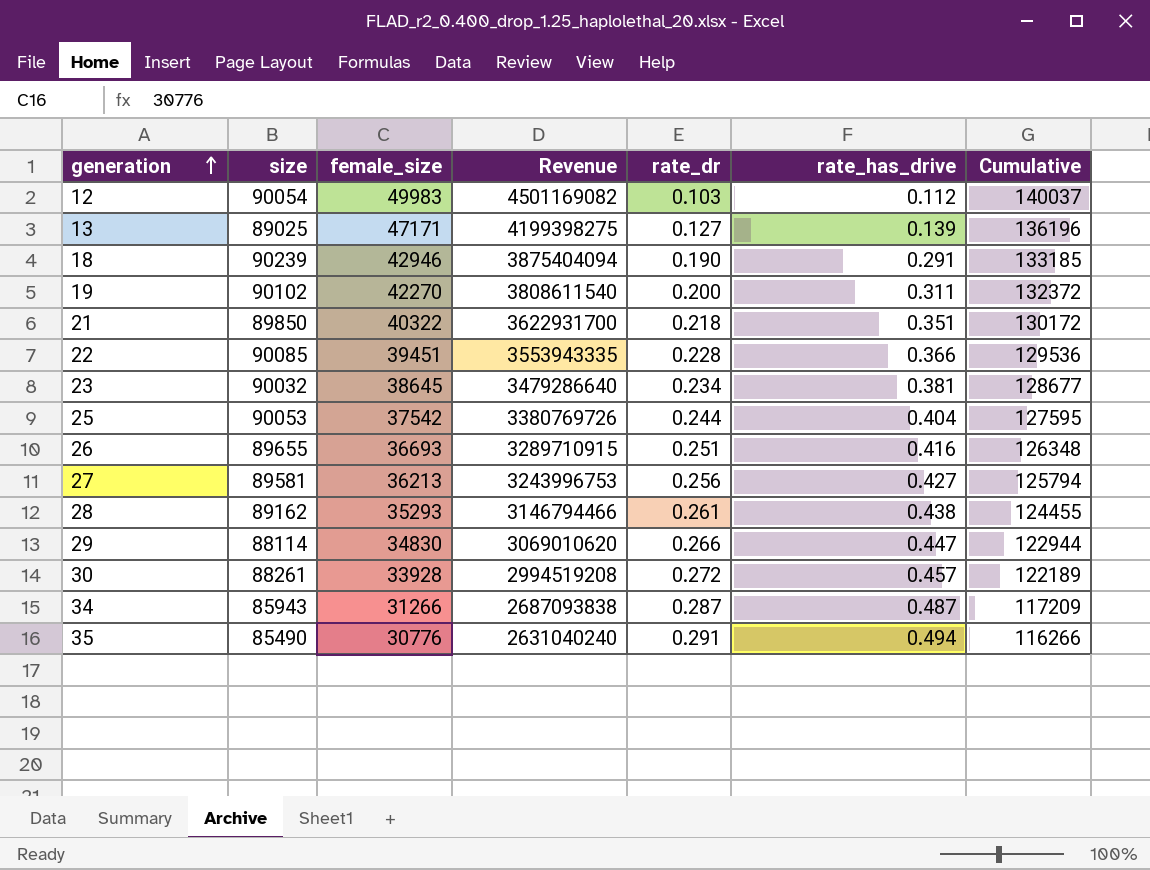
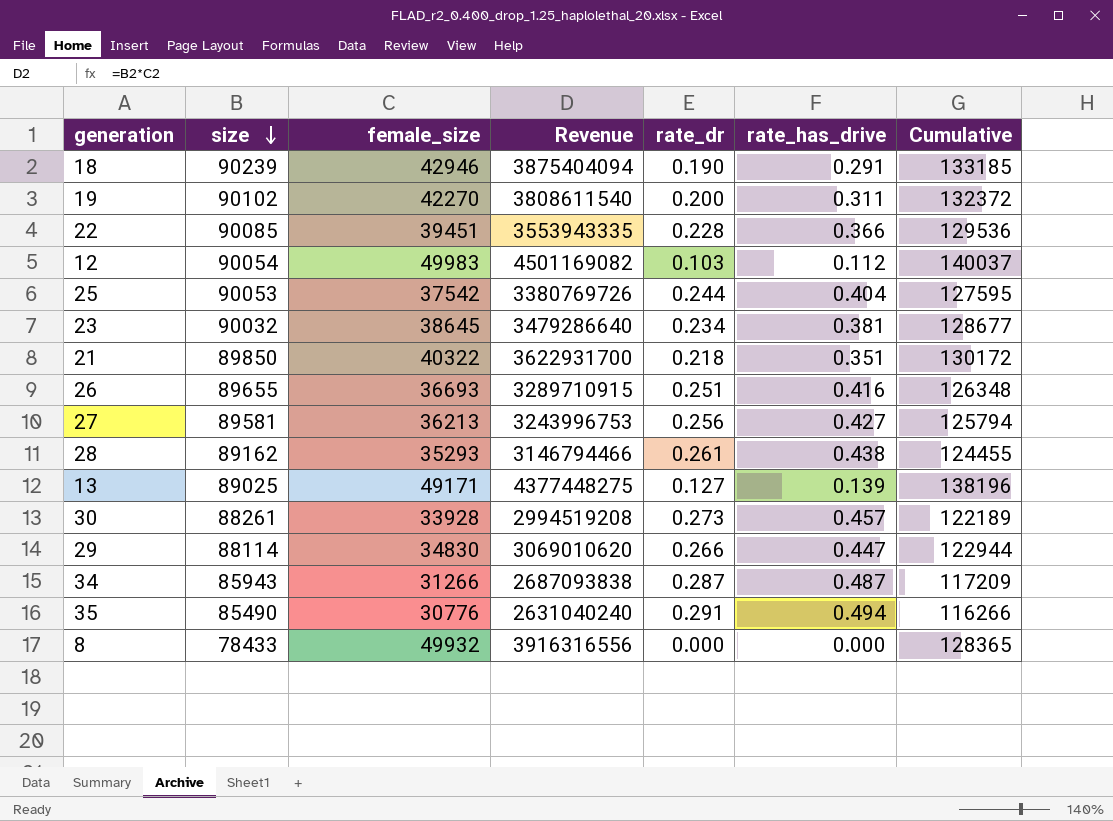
row order: generation ascending -> size descending
13 | female_size: 47171 -> 49171
13 | Revenue: 4199398275 -> 4377448275
13 | Cumulative: 136196 -> 138196
30 | rate_dr: 0.272 -> 0.273
row 8: none -> 78433 | 49932 | 3916316556 | 0.000 | 0.000 | 128365

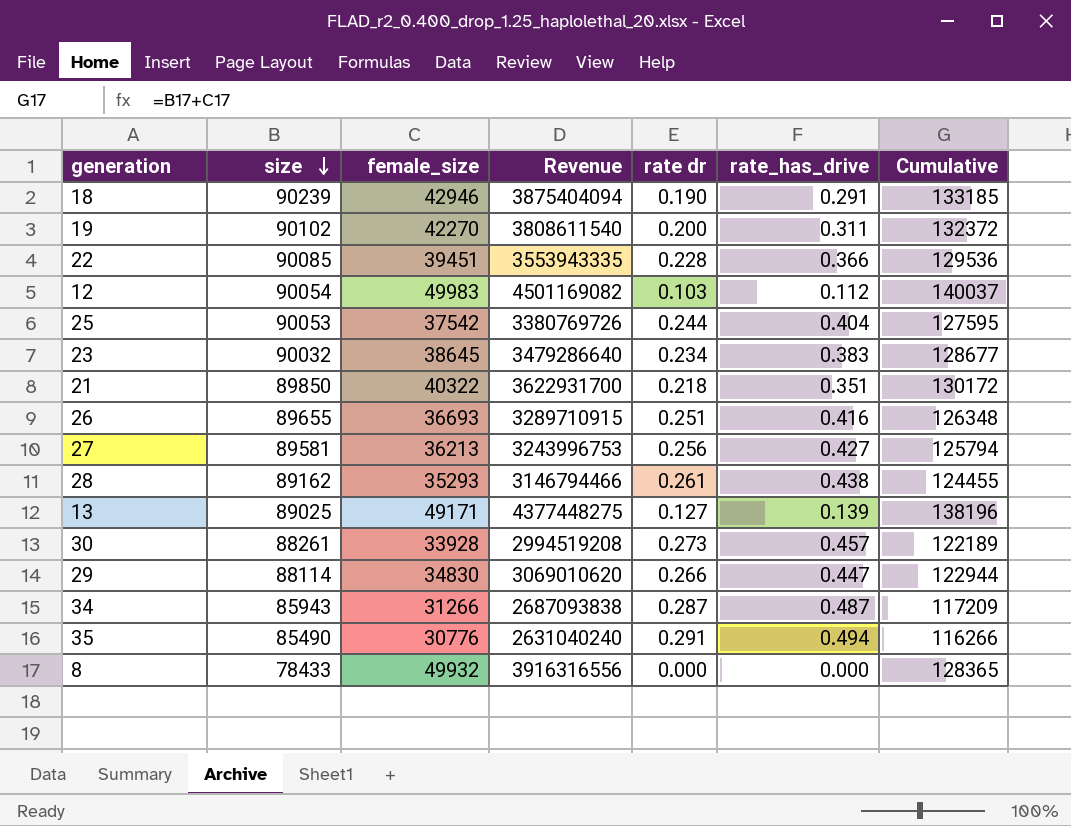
column name: rate_dr -> rate dr
23 | rate_has_drive: 0.381 -> 0.383

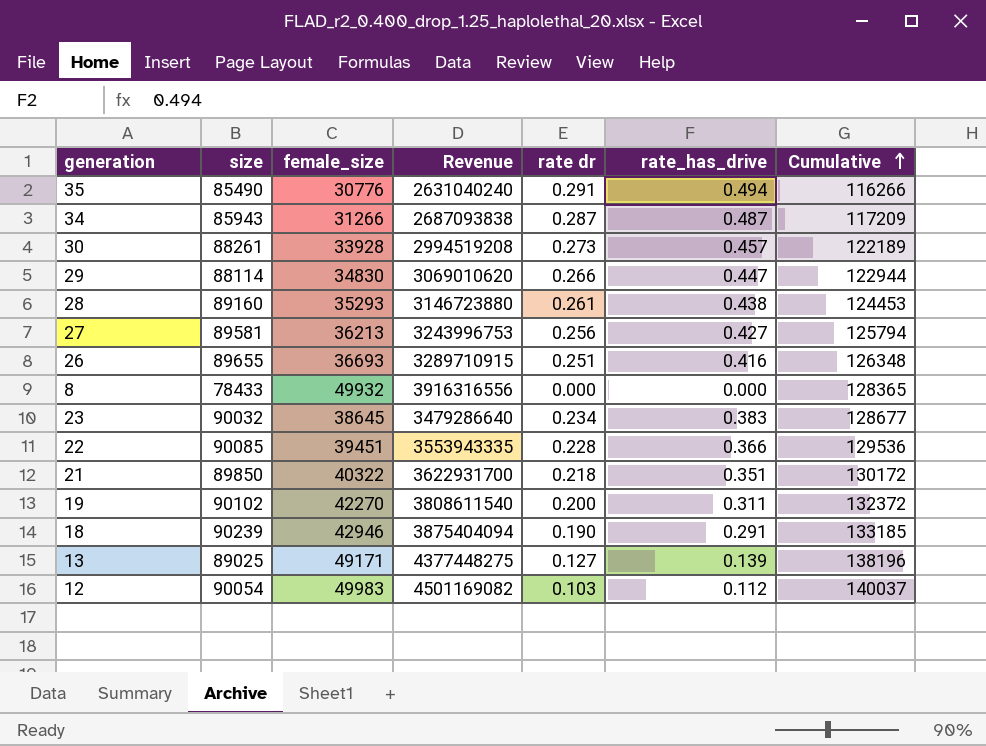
row order: size descending -> Cumulative ascending
row 25: 90053 | 37542 | 3380769726 | 0.244 | 0.404 | 127595 -> none
28 | size: 89162 -> 89160
28 | Revenue: 3146794466 -> 3146723880
28 | Cumulative: 124455 -> 124453

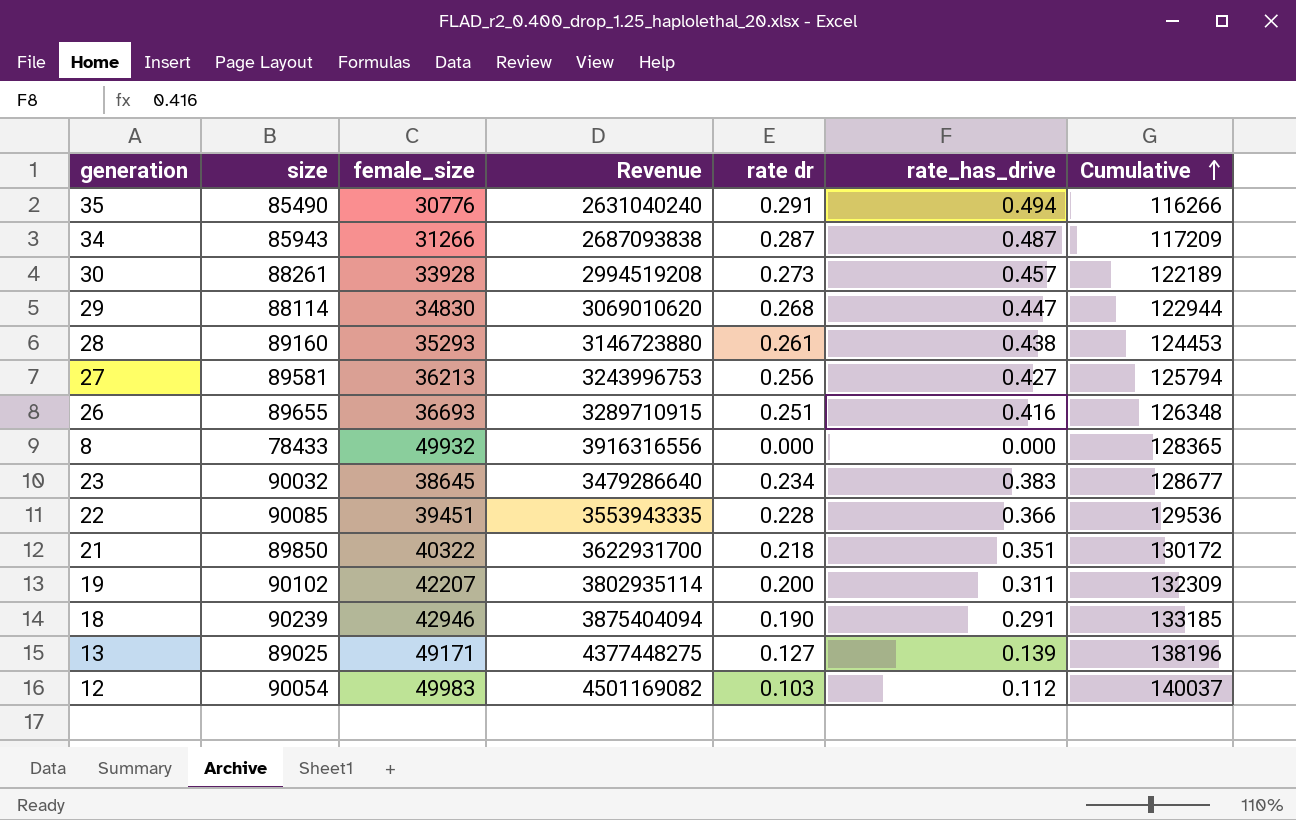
29 | rate dr: 0.266 -> 0.268
19 | female_size: 42270 -> 42207
19 | Revenue: 3808611540 -> 3802935114
19 | Cumulative: 132372 -> 132309

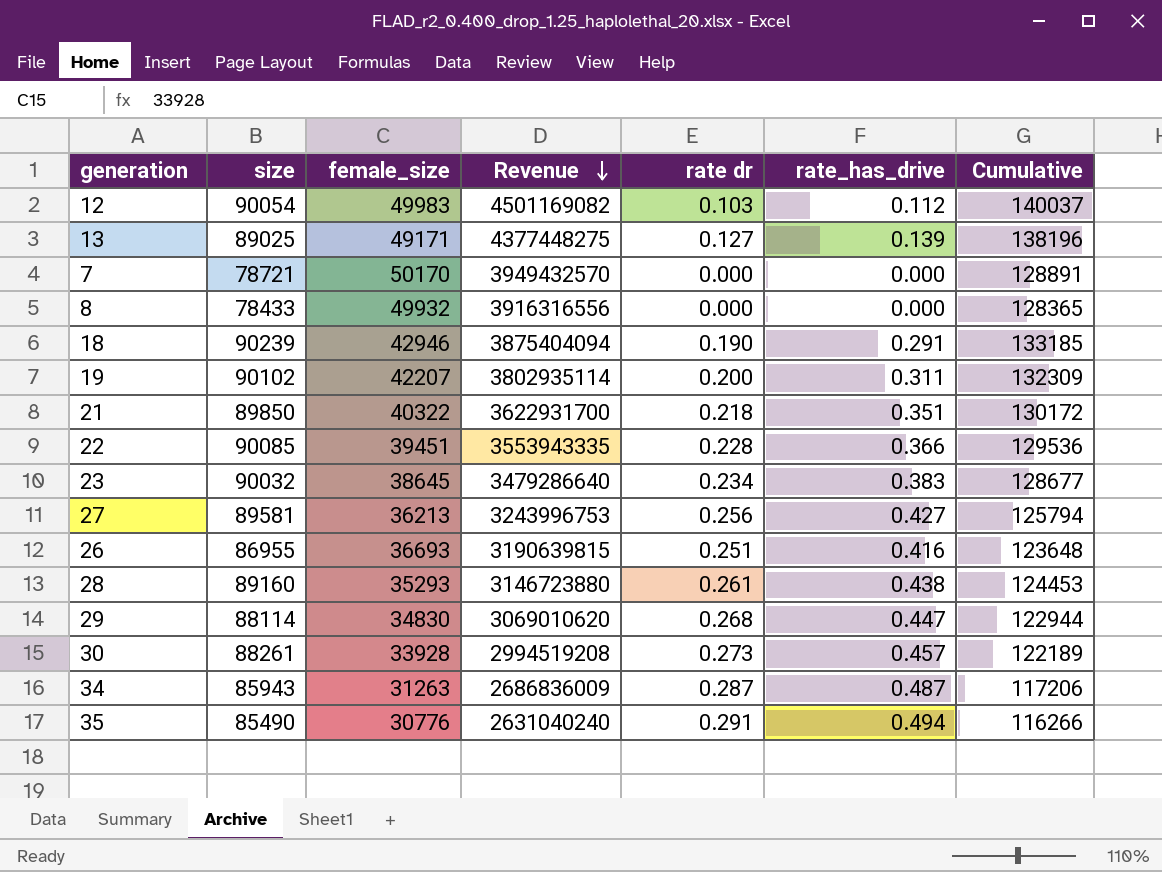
row order: Cumulative ascending -> Revenue descending
row 7: none -> 78721 | 50170 | 3949432570 | 0.000 | 0.000 | 128891
26 | size: 89655 -> 86955
26 | Revenue: 3289710915 -> 3190639815
26 | Cumulative: 126348 -> 123648
34 | female_size: 31266 -> 31263
34 | Revenue: 2687093838 -> 2686836009
34 | Cumulative: 117209 -> 117206

